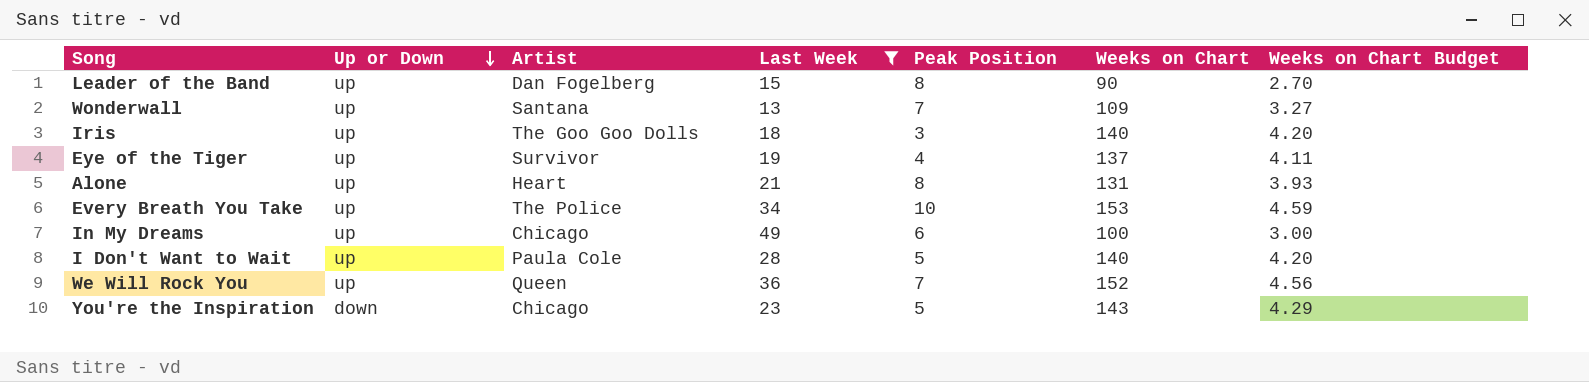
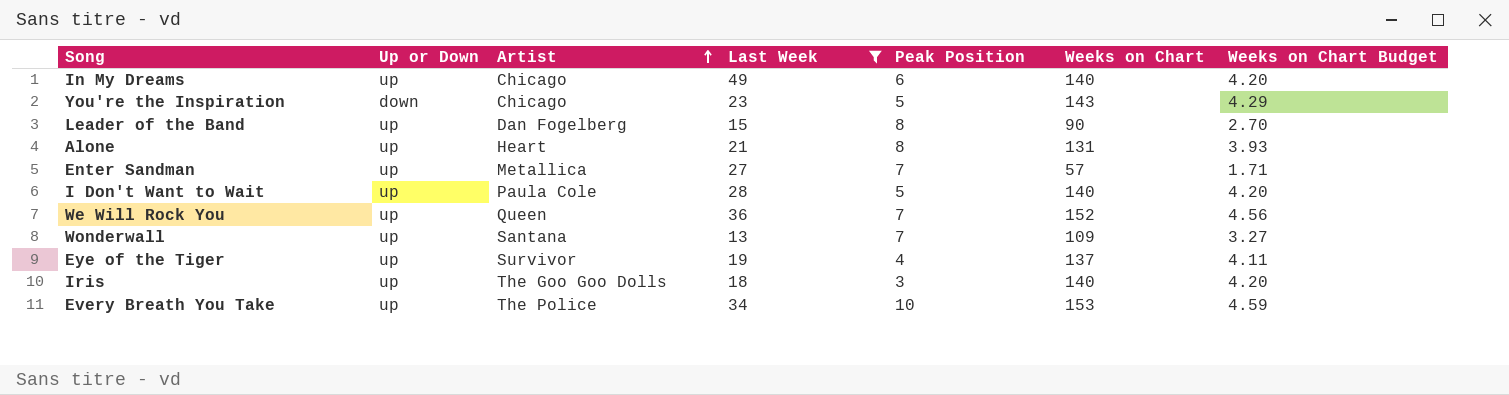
row order: Up or Down descending -> Artist ascending
In My Dreams | Weeks on Chart: 100 -> 140
In My Dreams | Weeks on Chart Budget: 3.00 -> 4.20
row Enter Sandman: none -> up | Metallica | 27 | 7 | 57 | 1.71

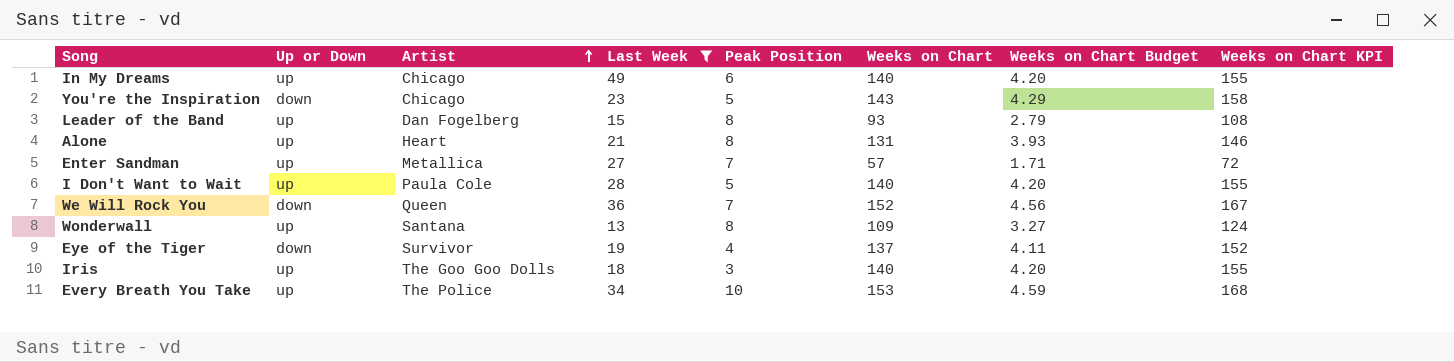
column Weeks on Chart KPI | formula: none -> [Weeks on Chart] + 15
Leader of the Band | Weeks on Chart: 90 -> 93
Leader of the Band | Weeks on Chart Budget: 2.70 -> 2.79
We Will Rock You | Up or Down: up -> down
Wonderwall | Peak Position: 7 -> 8
Eye of the Tiger | Up or Down: up -> down

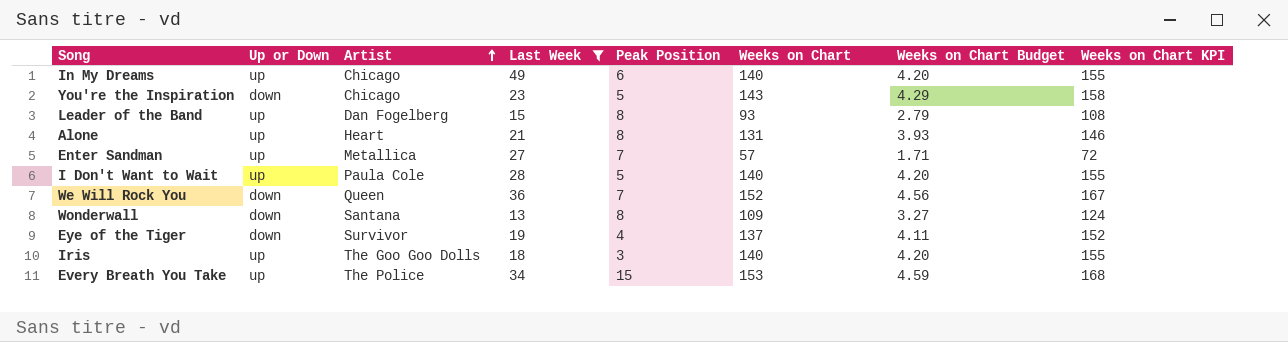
Wonderwall | Up or Down: up -> down
Every Breath You Take | Peak Position: 10 -> 15

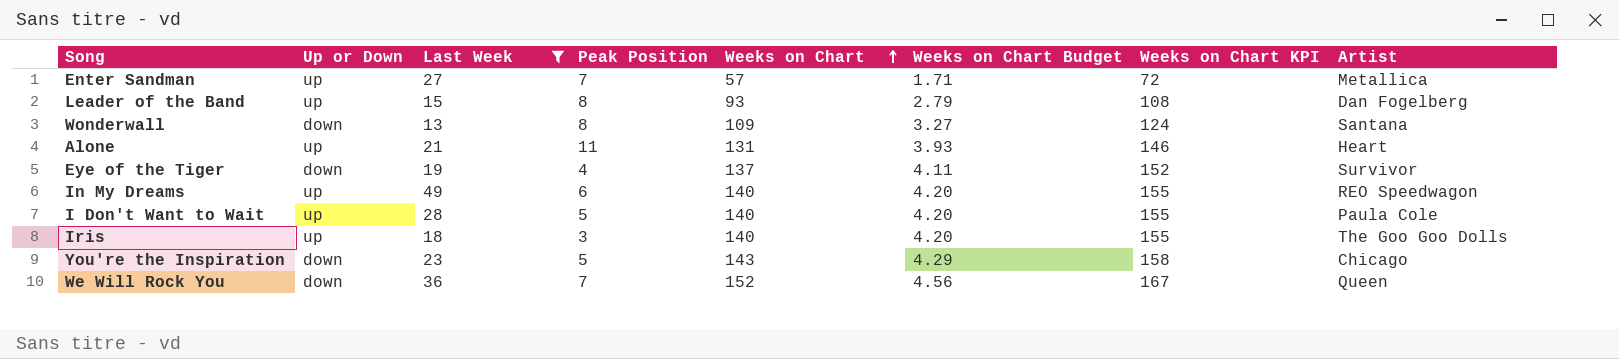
row order: Artist ascending -> Weeks on Chart ascending
column Artist | position: 3 -> 8
row Every Breath You Take: up | The Police | 34 | 15 | 153 | 4.59 | 168 -> none
Alone | Peak Position: 8 -> 11
In My Dreams | Artist: Chicago -> REO Speedwagon

